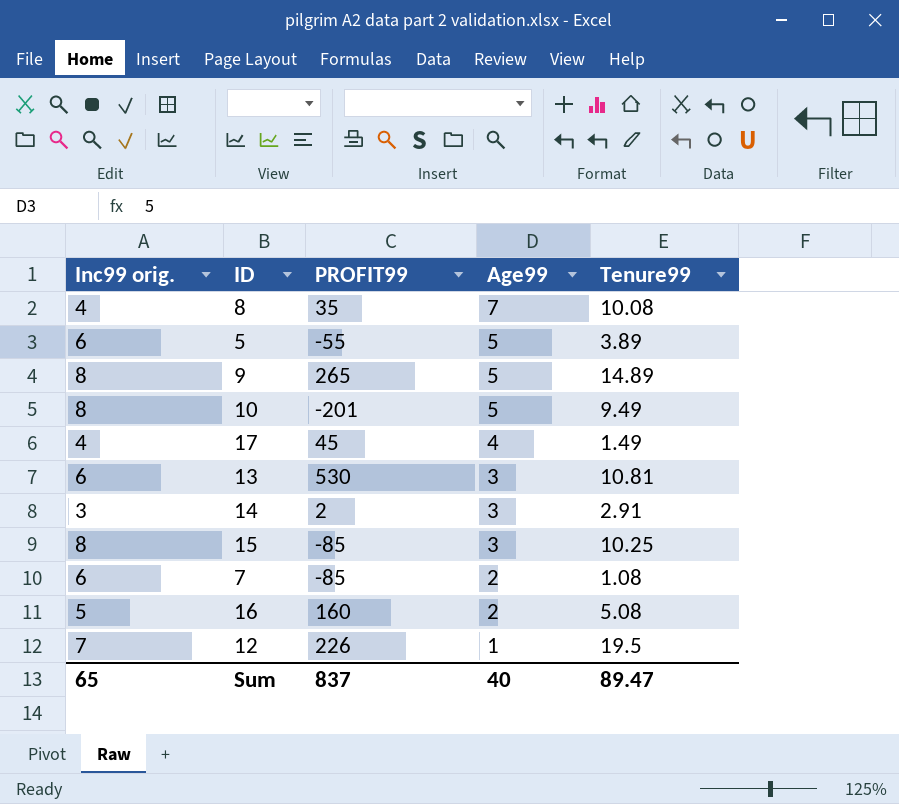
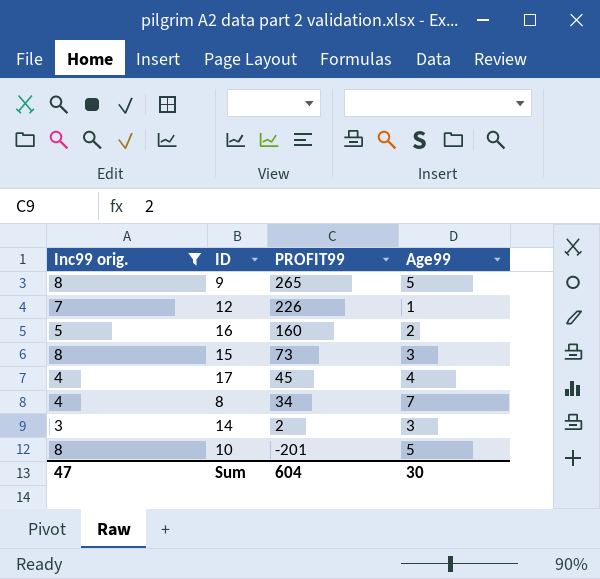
filter: none -> Inc99 orig. != 6
row order: Age99 descending -> PROFIT99 descending
column Tenure99 | position: 5 -> none
15 | PROFIT99: -85 -> 73
8 | PROFIT99: 35 -> 34
Sum | Inc99 orig.: 65 -> 47
Sum | PROFIT99: 837 -> 604
Sum | Age99: 40 -> 30

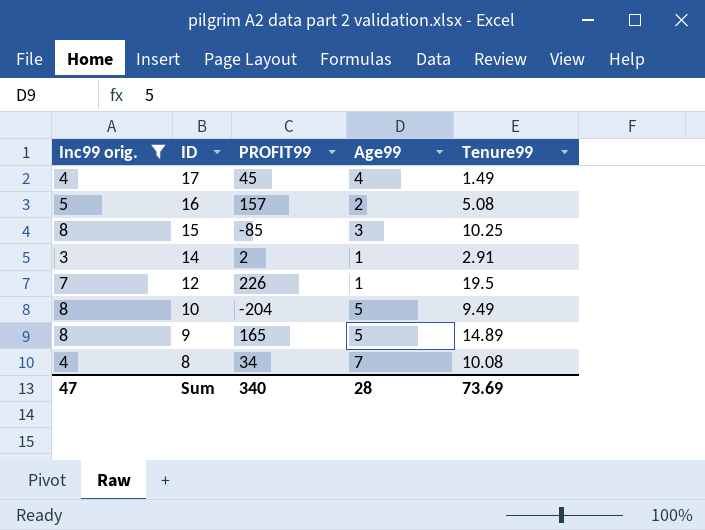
row order: PROFIT99 descending -> ID descending
column Tenure99 | position: none -> 5
16 | PROFIT99: 160 -> 157
15 | PROFIT99: 73 -> -85
14 | Age99: 3 -> 1
10 | PROFIT99: -201 -> -204
9 | PROFIT99: 265 -> 165
Sum | PROFIT99: 604 -> 340
Sum | Age99: 30 -> 28

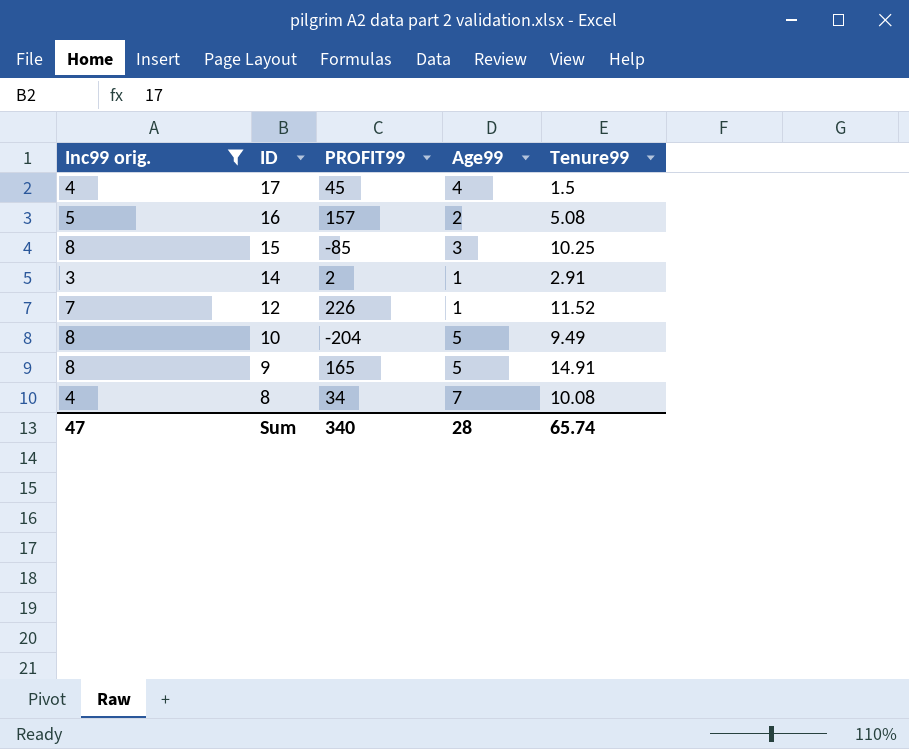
17 | Tenure99: 1.49 -> 1.5
12 | Tenure99: 19.5 -> 11.52
9 | Tenure99: 14.89 -> 14.91
Sum | Tenure99: 73.69 -> 65.74

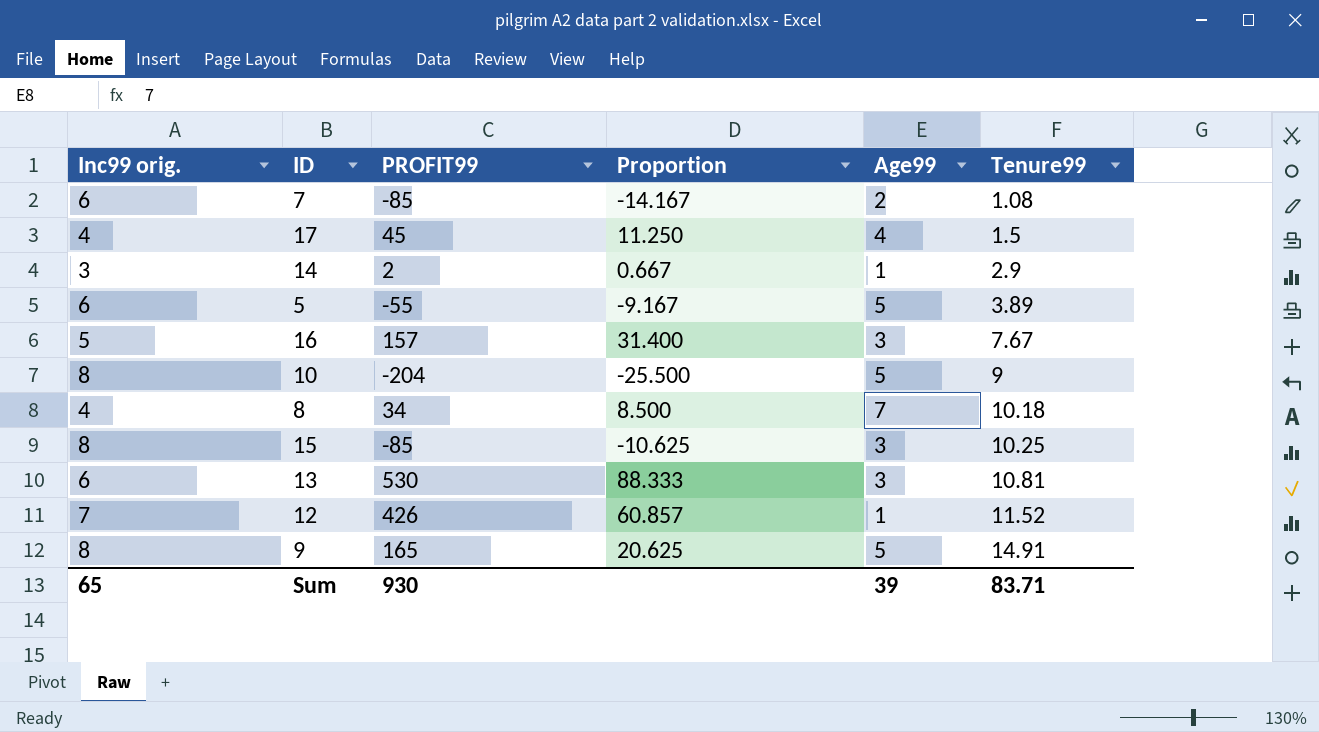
filter: Inc99 orig. != 6 -> none
row order: ID descending -> Tenure99 ascending
column Proportion | formula: none -> [PROFIT99] / [Inc99 orig.]
14 | Tenure99: 2.91 -> 2.9
16 | Age99: 2 -> 3
16 | Tenure99: 5.08 -> 7.67
10 | Tenure99: 9.49 -> 9
8 | Tenure99: 10.08 -> 10.18
12 | PROFIT99: 226 -> 426
Sum | Inc99 orig.: 47 -> 65
Sum | PROFIT99: 340 -> 930
Sum | Age99: 28 -> 39
Sum | Tenure99: 65.74 -> 83.71

